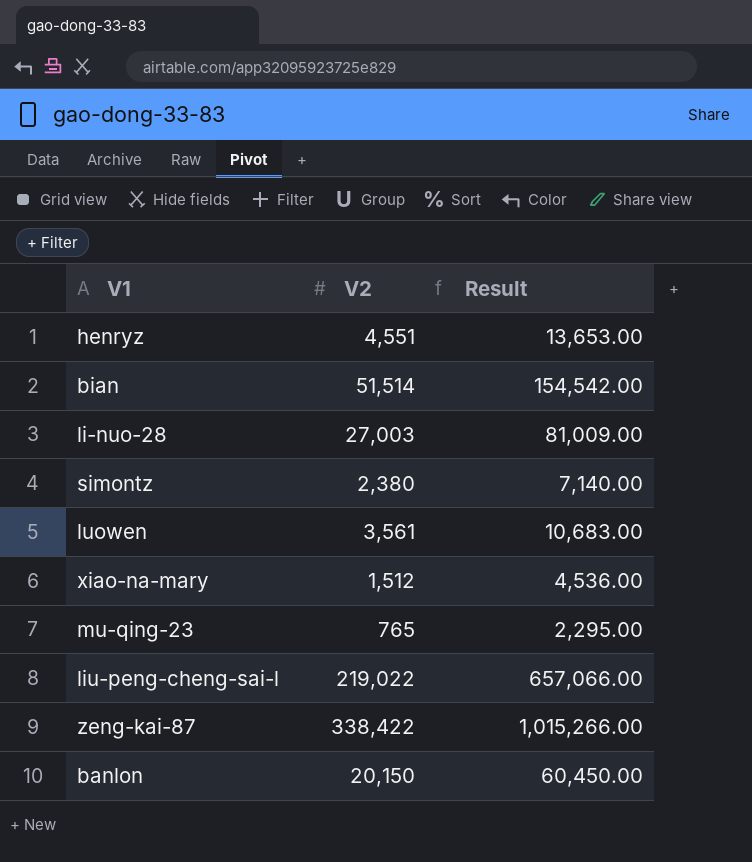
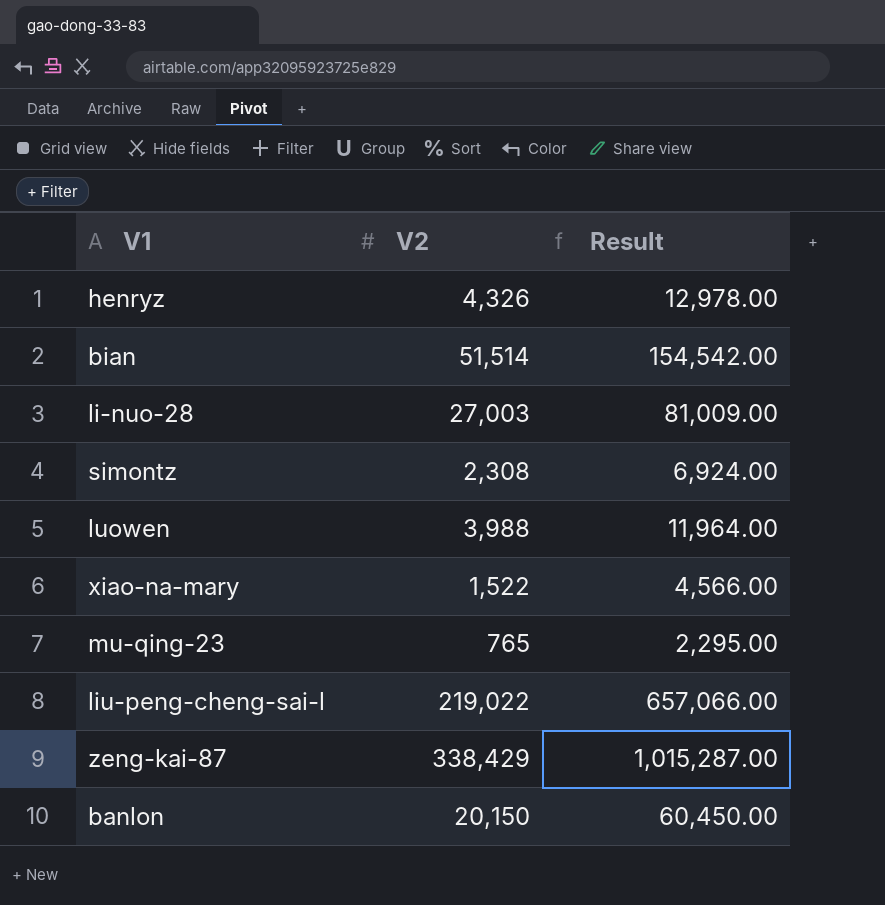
henryz | V2: 4,551 -> 4,326
henryz | Result: 13,653.00 -> 12,978.00
simontz | V2: 2,380 -> 2,308
simontz | Result: 7,140.00 -> 6,924.00
luowen | V2: 3,561 -> 3,988
luowen | Result: 10,683.00 -> 11,964.00
xiao-na-mary | V2: 1,512 -> 1,522
xiao-na-mary | Result: 4,536.00 -> 4,566.00
zeng-kai-87 | V2: 338,422 -> 338,429
zeng-kai-87 | Result: 1,015,266.00 -> 1,015,287.00

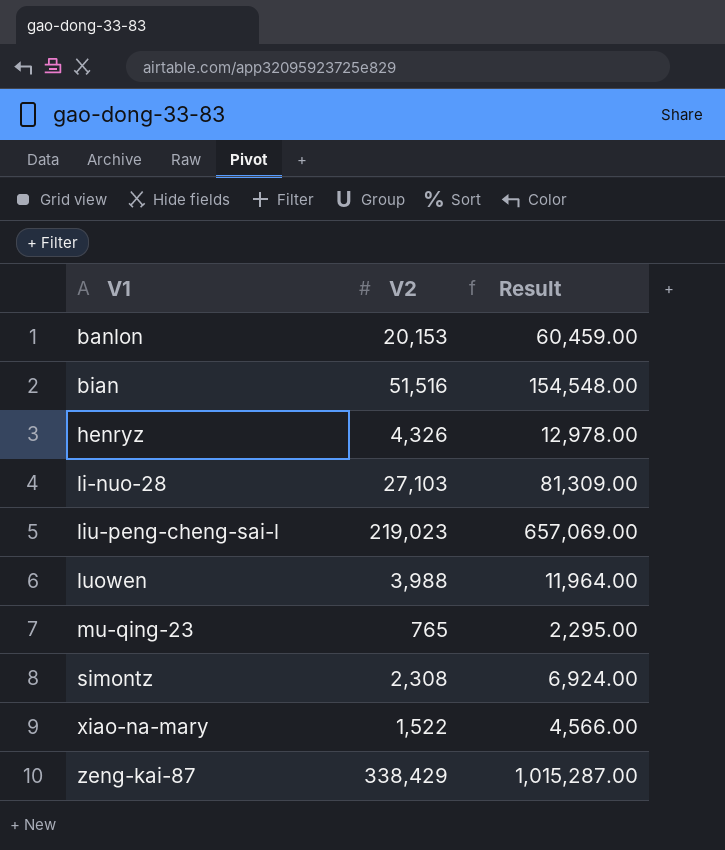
row order: none -> V1 ascending
banlon | V2: 20,150 -> 20,153
banlon | Result: 60,450.00 -> 60,459.00
bian | V2: 51,514 -> 51,516
bian | Result: 154,542.00 -> 154,548.00
li-nuo-28 | V2: 27,003 -> 27,103
li-nuo-28 | Result: 81,009.00 -> 81,309.00
liu-peng-cheng-sai-l | V2: 219,022 -> 219,023
liu-peng-cheng-sai-l | Result: 657,066.00 -> 657,069.00

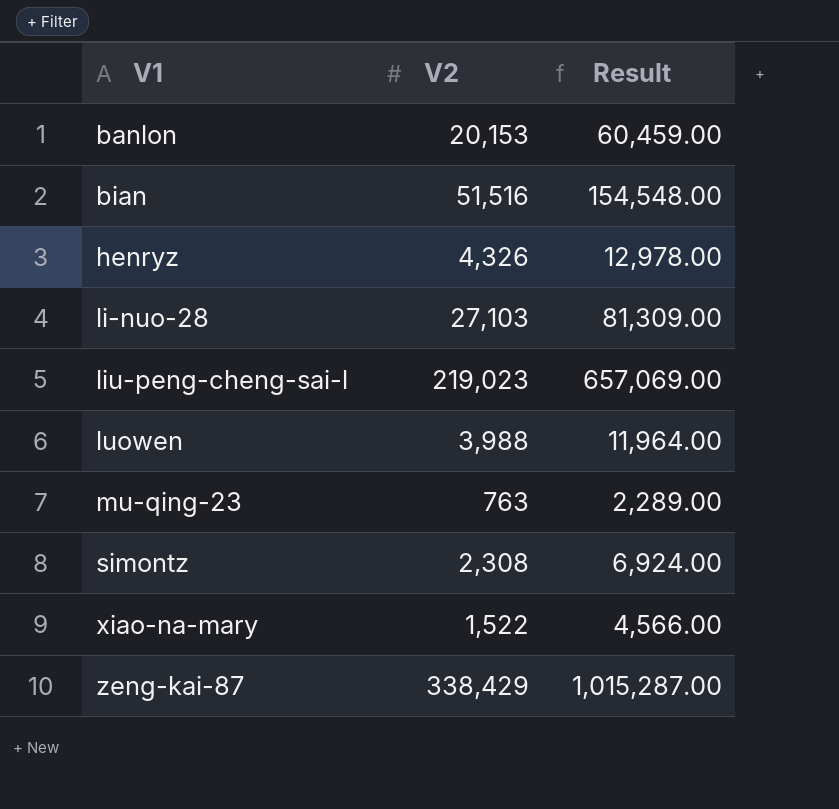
mu-qing-23 | V2: 765 -> 763
mu-qing-23 | Result: 2,295.00 -> 2,289.00

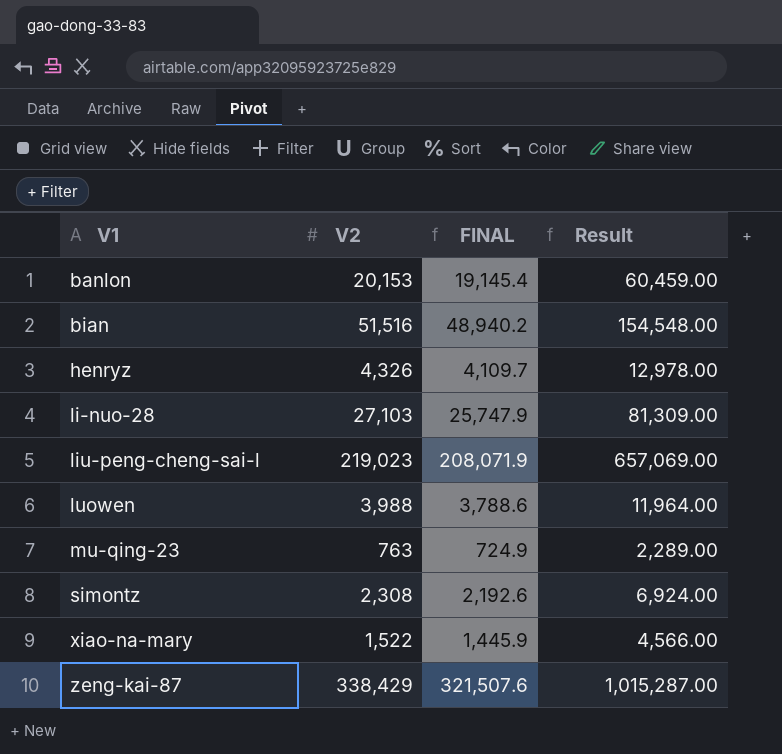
column FINAL | formula: none -> [V2] * 0.95

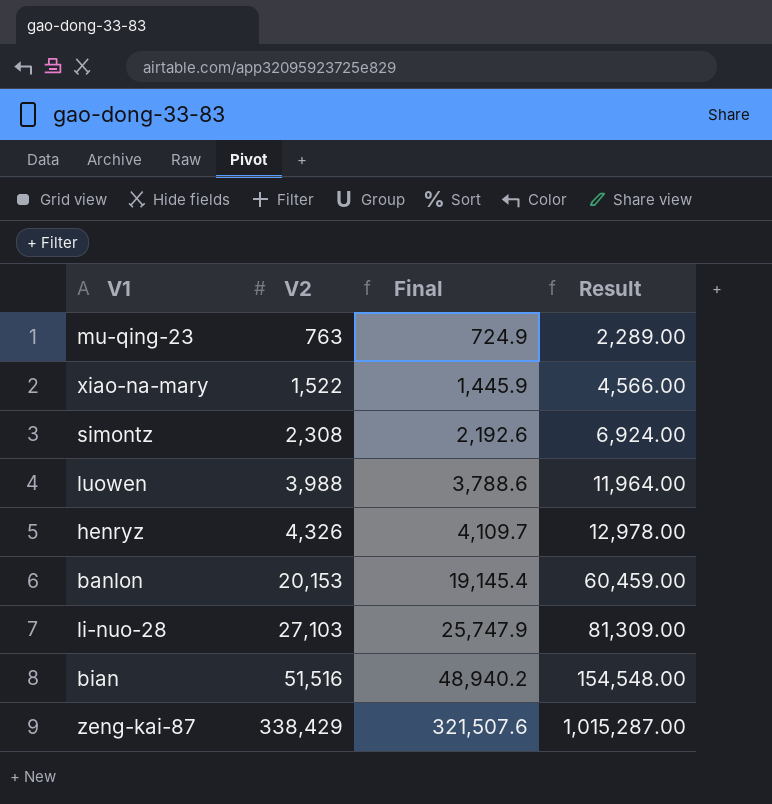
row order: V1 ascending -> V2 ascending
column name: FINAL -> Final
row liu-peng-cheng-sai-l: 219,023 | 208,071.9 | 657,069.00 -> none

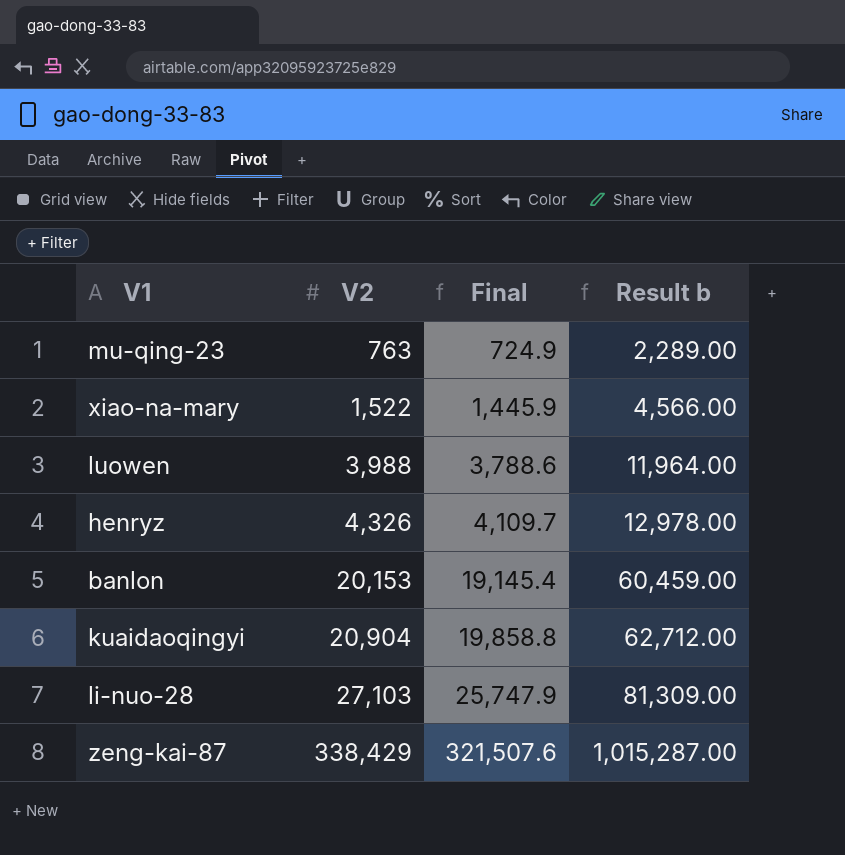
column name: Result -> Result b
row simontz: 2,308 | 2,192.6 | 6,924.00 -> none
row bian: 51,516 | 48,940.2 | 154,548.00 -> none
row kuaidaoqingyi: none -> 20,904 | 19,858.8 | 62,712.00

